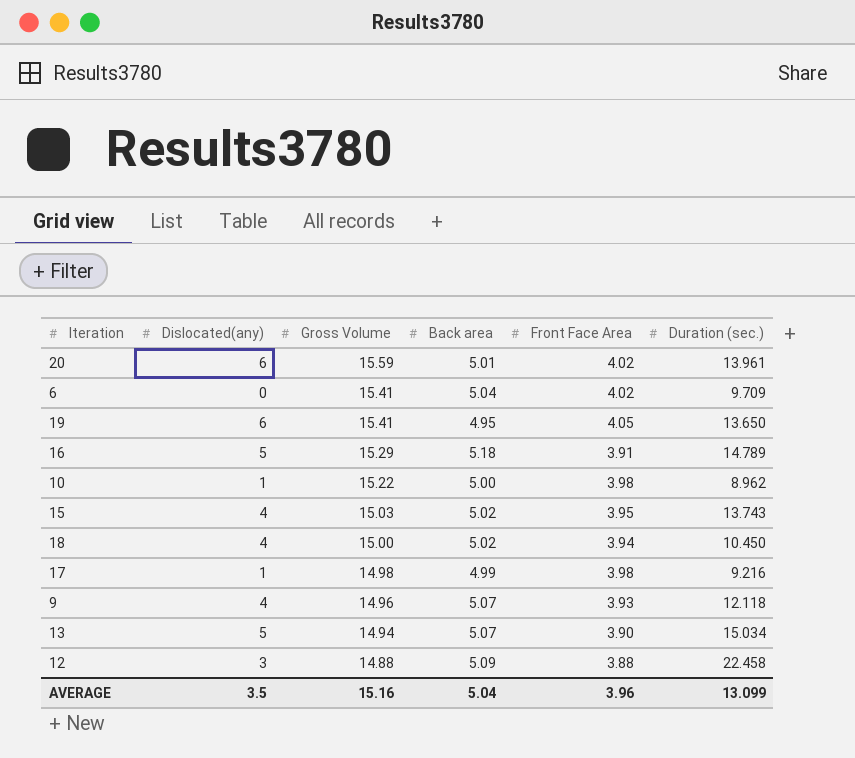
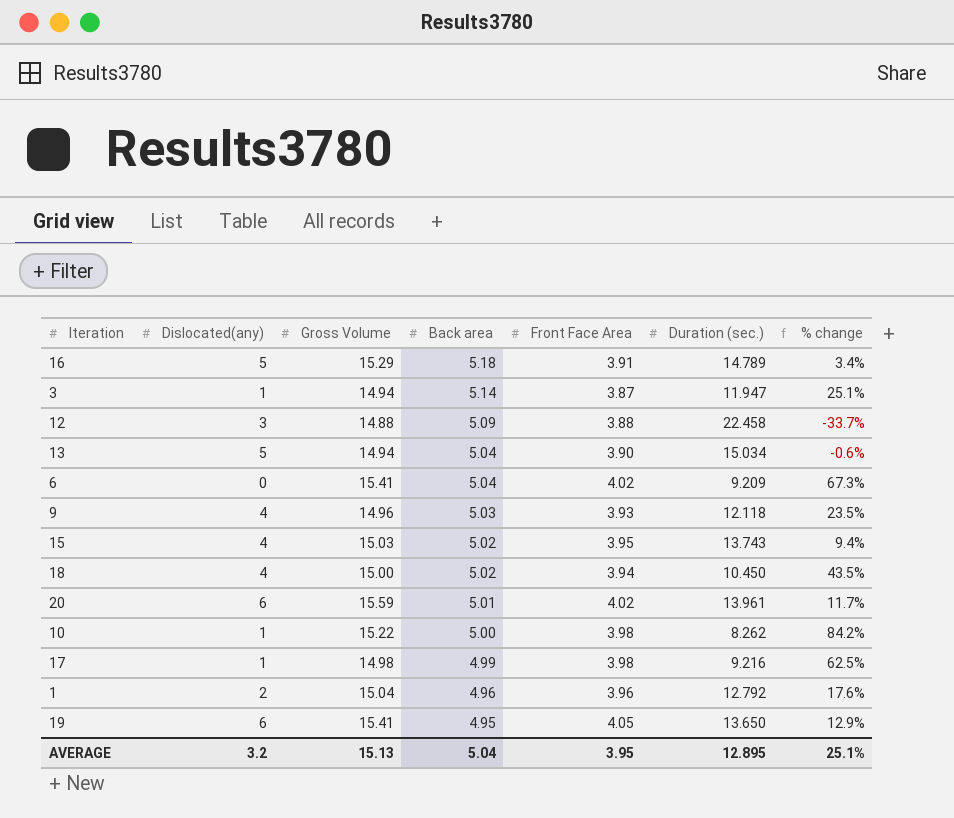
row order: Gross Volume descending -> Back area descending
column % change | formula: none -> ([Gross Volume] - [Duration (sec.)]) / [Duration (sec.)]
row 3: none -> 1 | 14.94 | 5.14 | 3.87 | 11.947 | 25.1%
13 | Back area: 5.07 -> 5.04
6 | Duration (sec.): 9.709 -> 9.209
9 | Back area: 5.07 -> 5.03
10 | Duration (sec.): 8.962 -> 8.262
row 1: none -> 2 | 15.04 | 4.96 | 3.96 | 12.792 | 17.6%
AVERAGE | Dislocated(any): 3.5 -> 3.2
AVERAGE | Gross Volume: 15.16 -> 15.13
AVERAGE | Front Face Area: 3.96 -> 3.95
AVERAGE | Duration (sec.): 13.099 -> 12.895

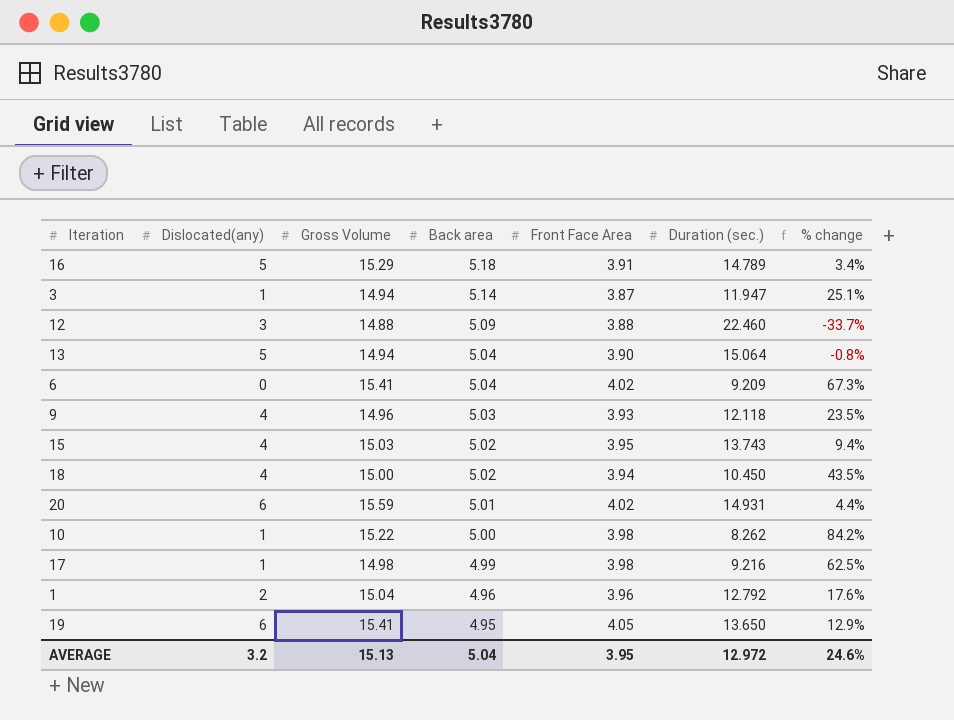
12 | Duration (sec.): 22.458 -> 22.460
13 | Duration (sec.): 15.034 -> 15.064
13 | % change: -0.6% -> -0.8%
20 | Duration (sec.): 13.961 -> 14.931
20 | % change: 11.7% -> 4.4%
AVERAGE | Duration (sec.): 12.895 -> 12.972
AVERAGE | % change: 25.1% -> 24.6%

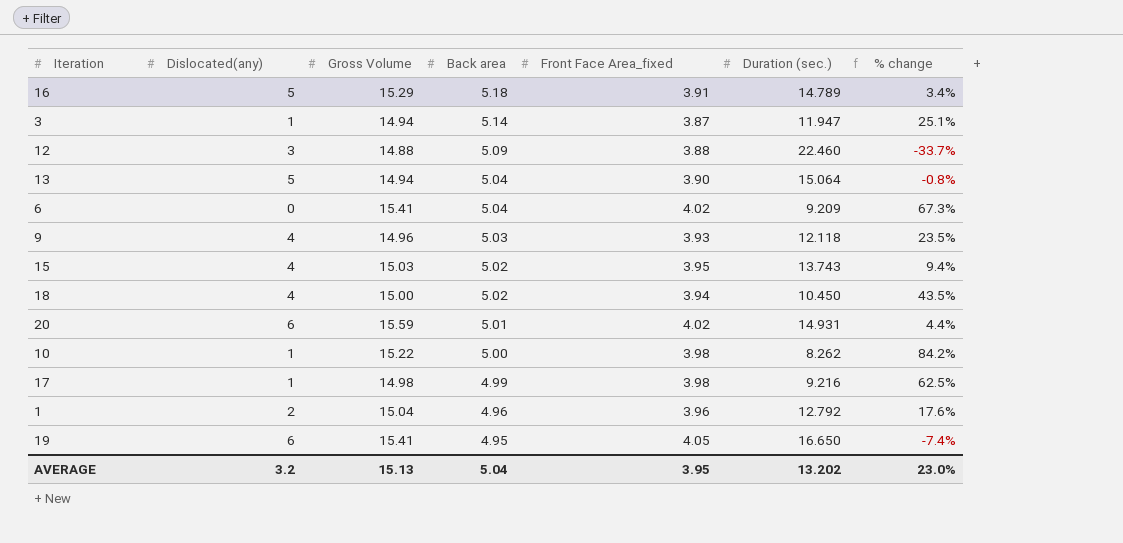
column name: Front Face Area -> Front Face Area_fixed
19 | Duration (sec.): 13.650 -> 16.650
19 | % change: 12.9% -> -7.4%
AVERAGE | Duration (sec.): 12.972 -> 13.202
AVERAGE | % change: 24.6% -> 23.0%

